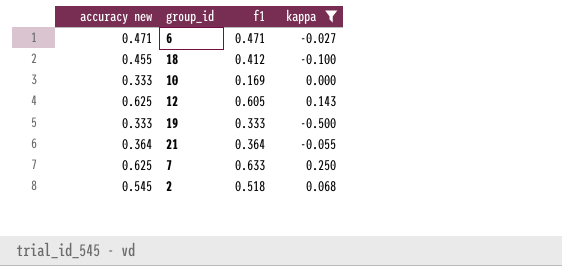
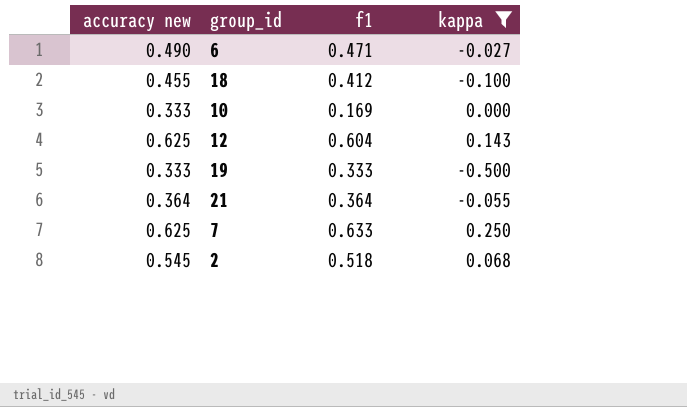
6 | accuracy new: 0.471 -> 0.490
12 | f1: 0.605 -> 0.604

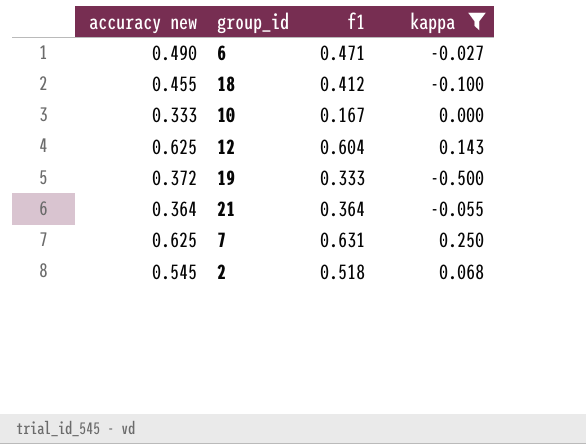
10 | f1: 0.169 -> 0.167
19 | accuracy new: 0.333 -> 0.372
7 | f1: 0.633 -> 0.631

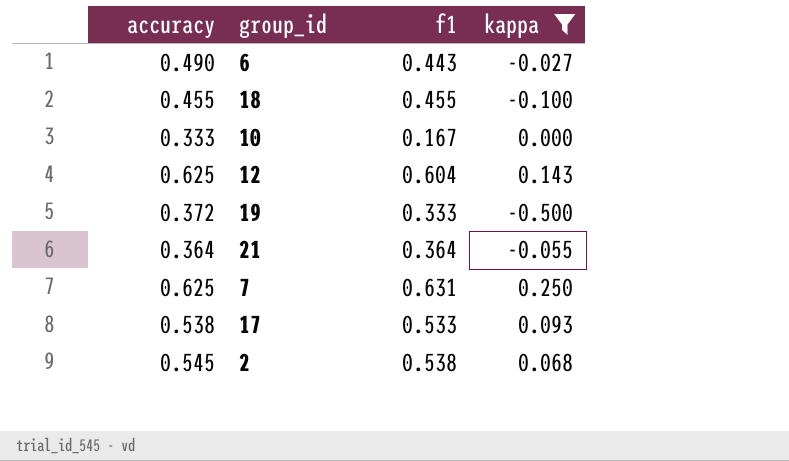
column name: accuracy new -> accuracy
6 | f1: 0.471 -> 0.443
18 | f1: 0.412 -> 0.455
row 17: none -> 0.538 | 0.533 | 0.093
2 | f1: 0.518 -> 0.538

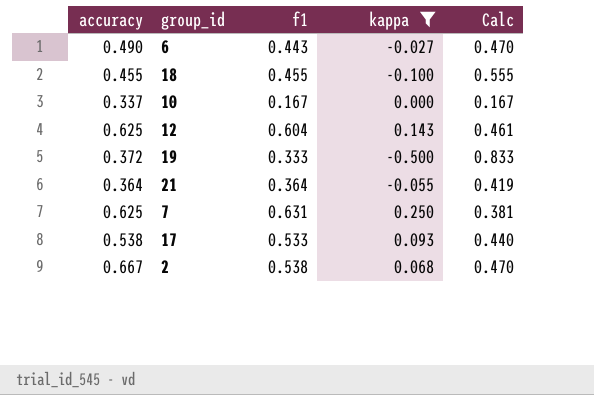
column Calc | formula: none -> [f1] - [kappa]
10 | accuracy: 0.333 -> 0.337
2 | accuracy: 0.545 -> 0.667

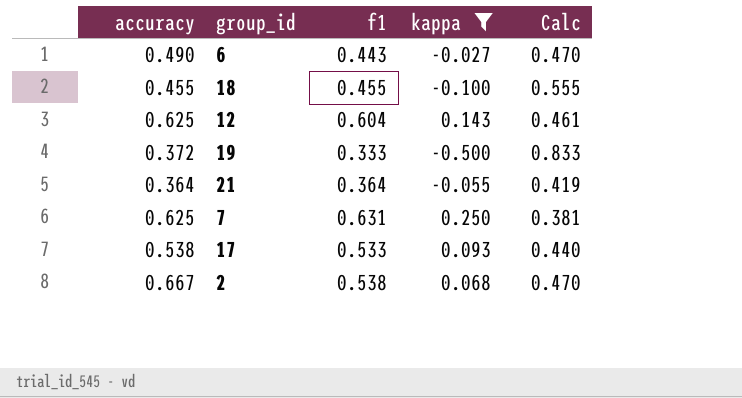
row 10: 0.337 | 0.167 | 0.000 | 0.167 -> none

